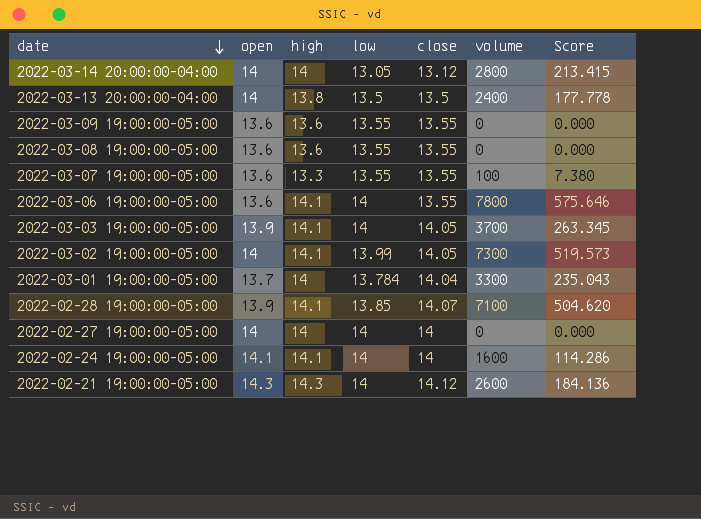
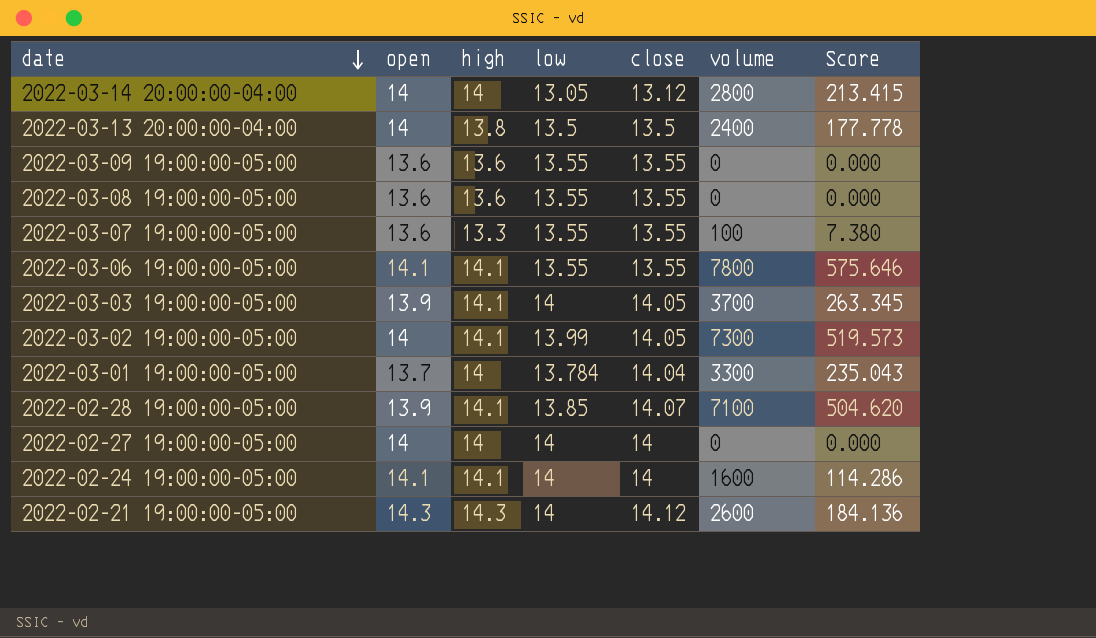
2022-03-06 19:00:00-05:00 | open: 13.6 -> 14.1
2022-03-06 19:00:00-05:00 | low: 14 -> 13.55

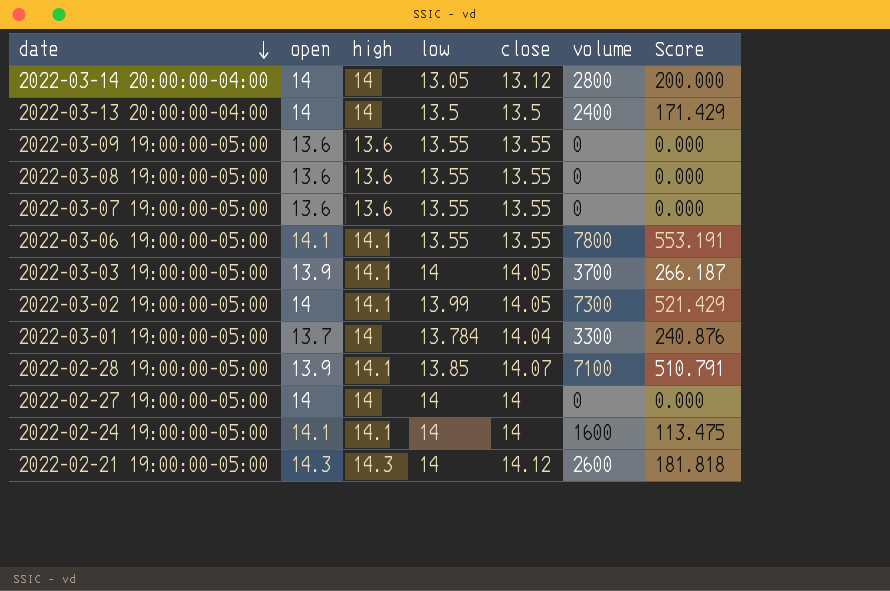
column Score | formula: [volume] / [close] -> [volume] / [open]
2022-03-13 20:00:00-04:00 | high: 13.8 -> 14
2022-03-07 19:00:00-05:00 | high: 13.3 -> 13.6
2022-03-07 19:00:00-05:00 | volume: 100 -> 0

